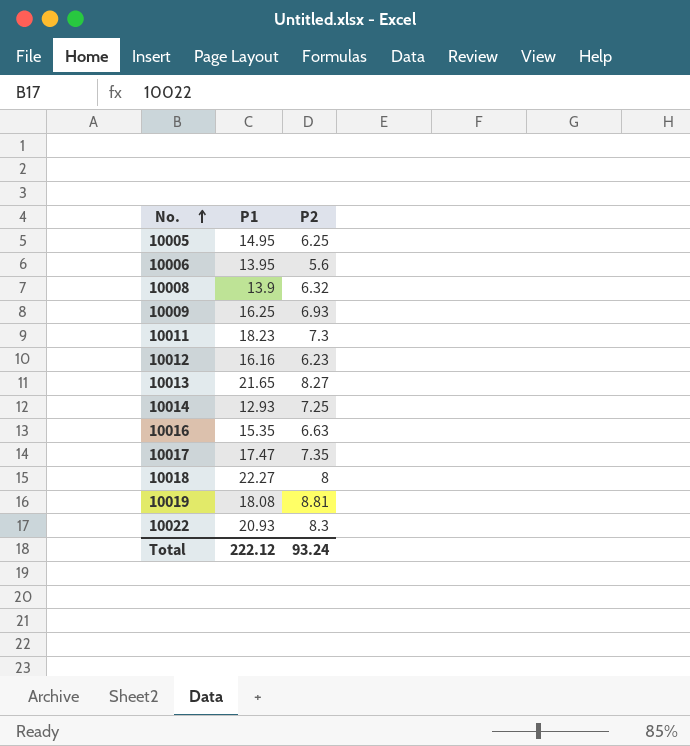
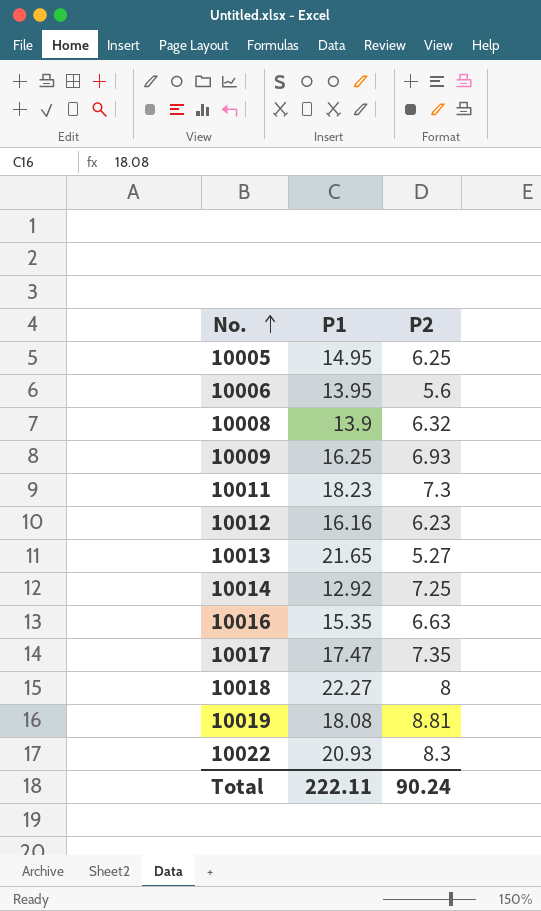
10013 | P2: 8.27 -> 5.27
10014 | P1: 12.93 -> 12.92
Total | P1: 222.12 -> 222.11
Total | P2: 93.24 -> 90.24

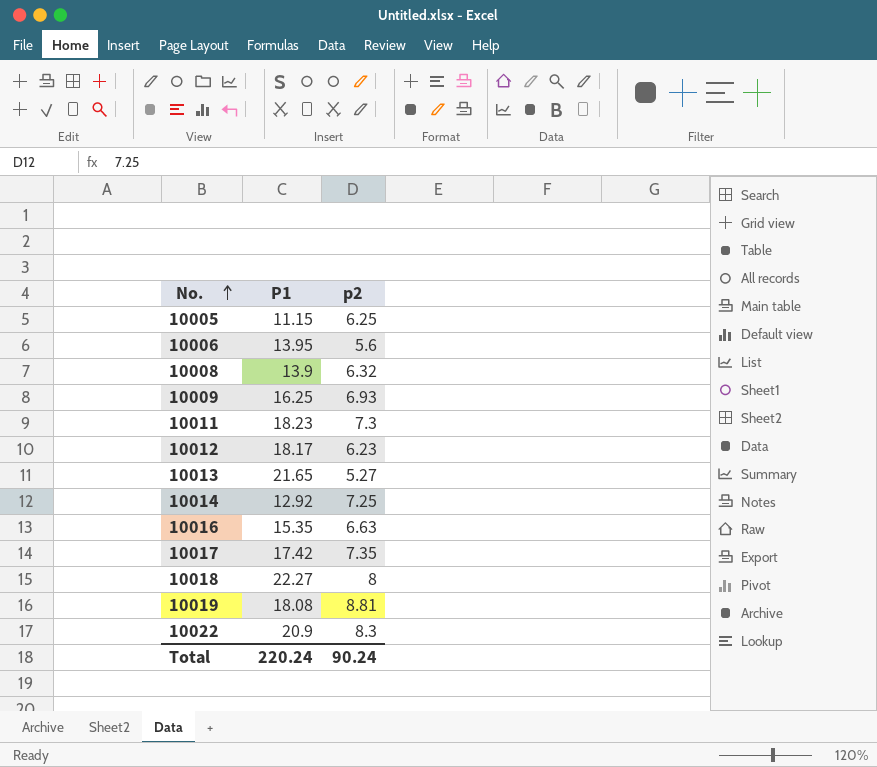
column name: P2 -> p2
10005 | P1: 14.95 -> 11.15
10012 | P1: 16.16 -> 18.17
10017 | P1: 17.47 -> 17.42
10022 | P1: 20.93 -> 20.9
Total | P1: 222.11 -> 220.24

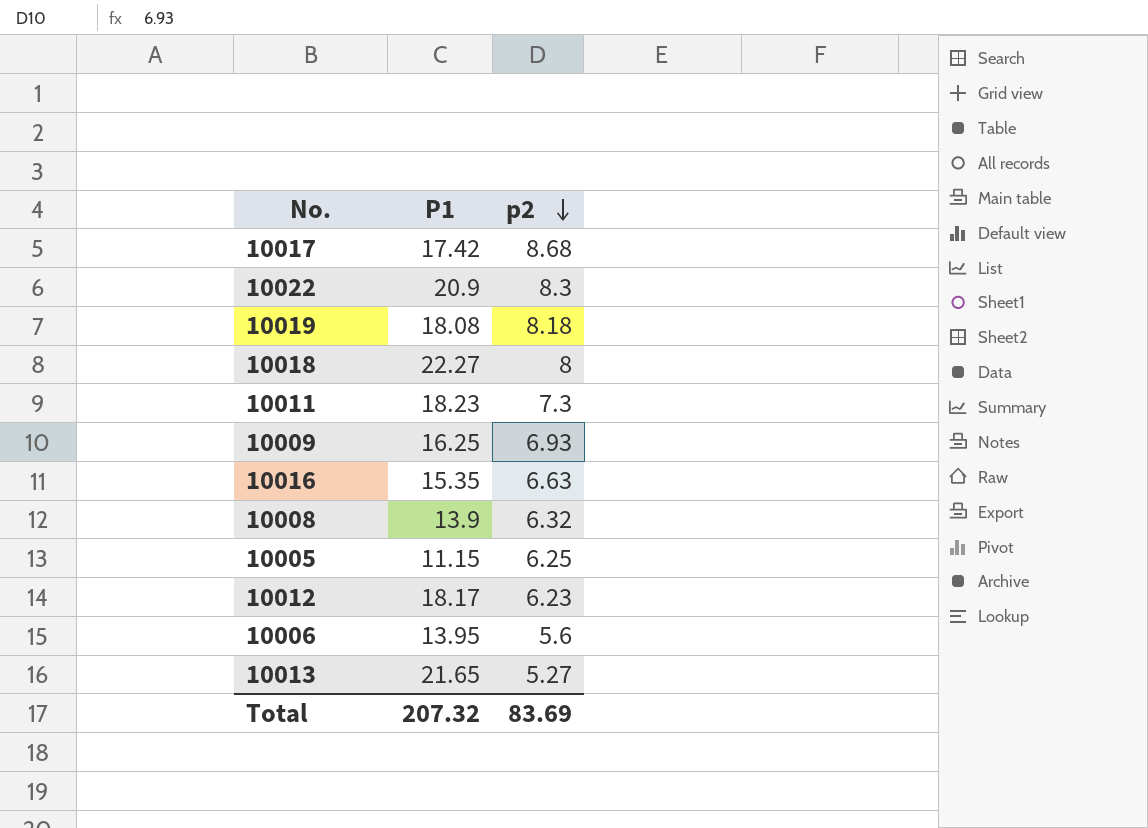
row order: No. ascending -> p2 descending
row 10014: 12.92 | 7.25 -> none
10017 | p2: 7.35 -> 8.68
10019 | p2: 8.81 -> 8.18
Total | P1: 220.24 -> 207.32
Total | p2: 90.24 -> 83.69

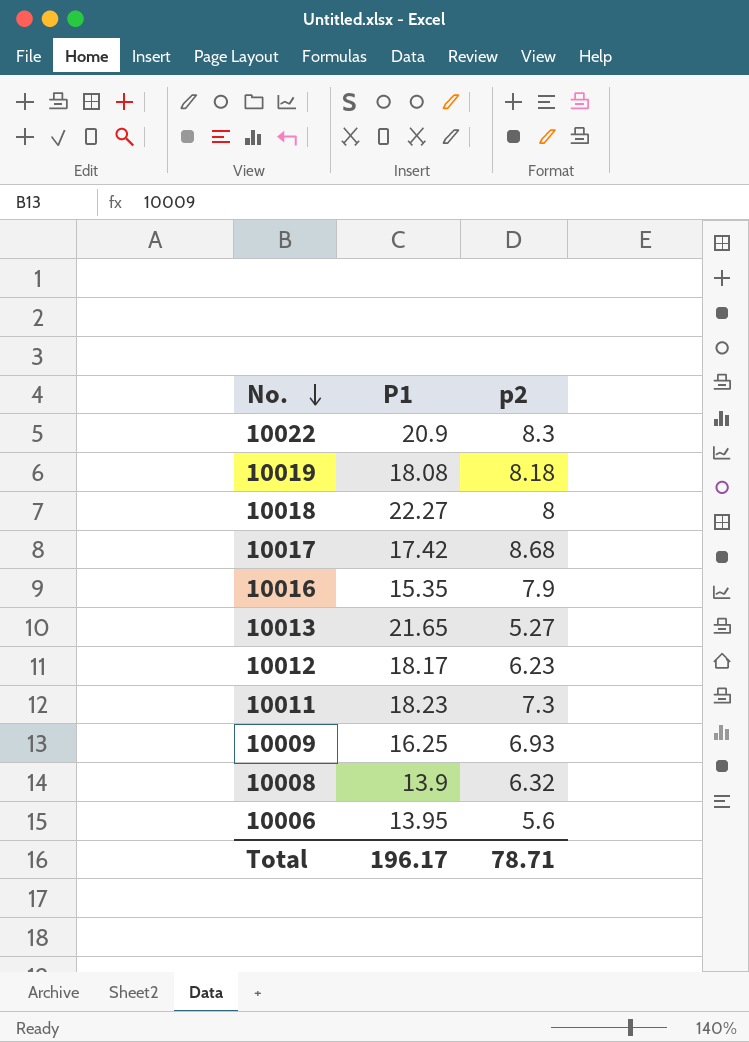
row order: p2 descending -> No. descending
row 10005: 11.15 | 6.25 -> none
10016 | p2: 6.63 -> 7.9
Total | P1: 207.32 -> 196.17
Total | p2: 83.69 -> 78.71

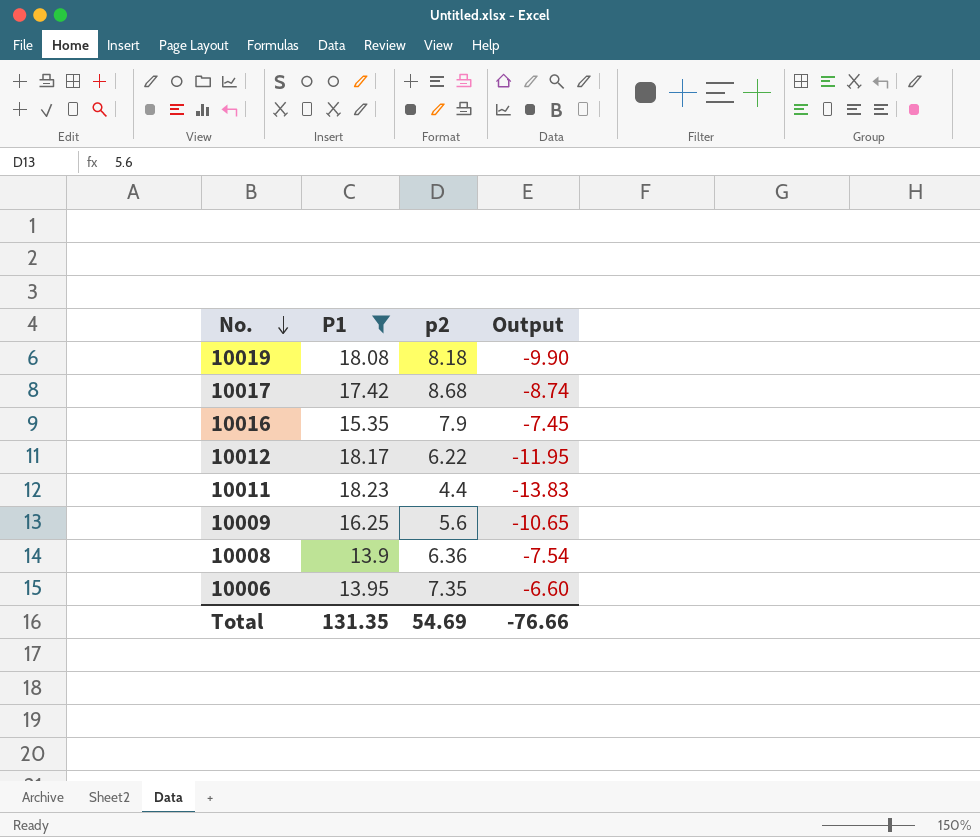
filter: none -> P1 <= 18.23
column Output | formula: none -> [p2] - [P1]
10012 | p2: 6.23 -> 6.22
10011 | p2: 7.3 -> 4.4
10009 | p2: 6.93 -> 5.6
10008 | p2: 6.32 -> 6.36
10006 | p2: 5.6 -> 7.35
Total | P1: 196.17 -> 131.35
Total | p2: 78.71 -> 54.69

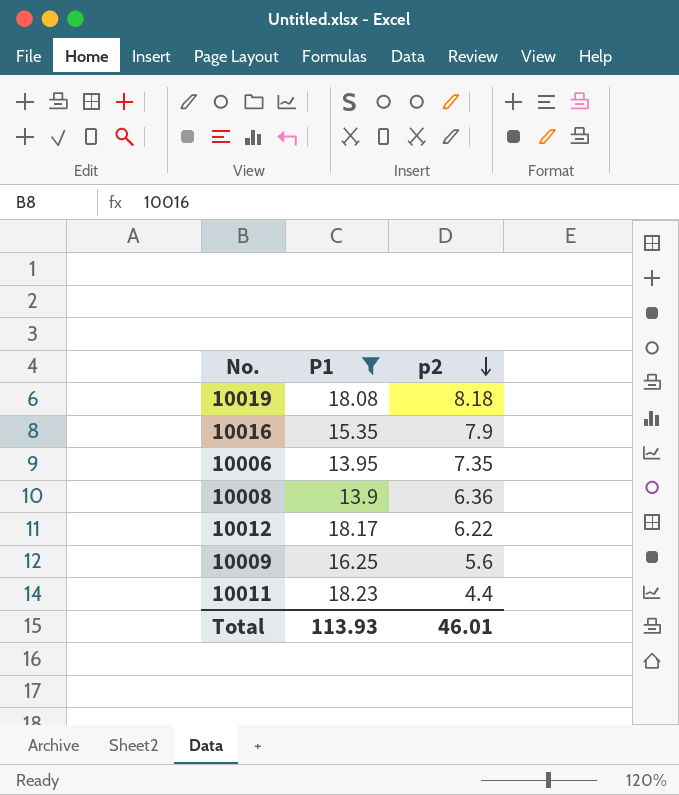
row order: No. descending -> p2 descending
column Output | formula: [p2] - [P1] -> none
row 10017: 17.42 | 8.68 | -8.74 -> none
Total | P1: 131.35 -> 113.93
Total | p2: 54.69 -> 46.01

